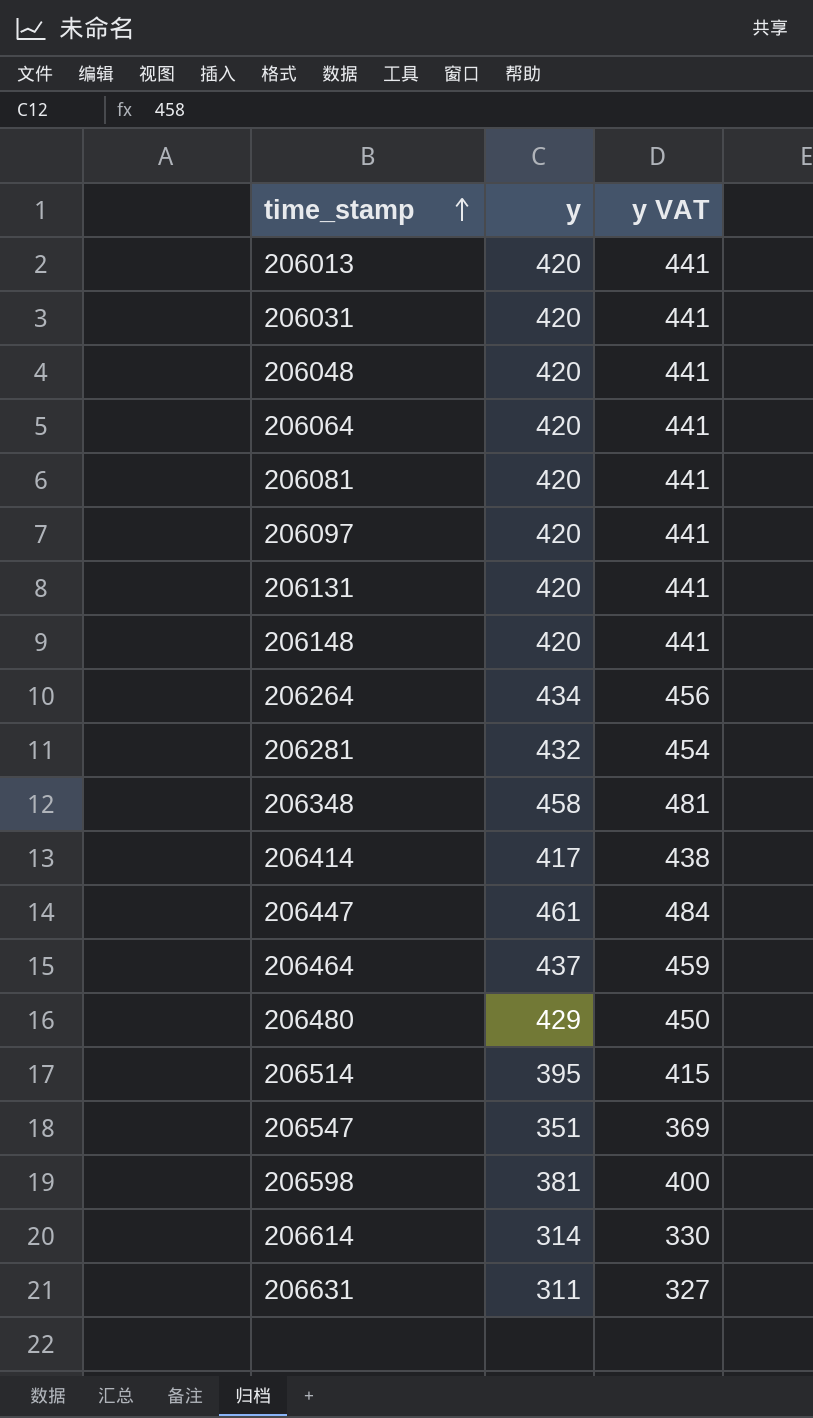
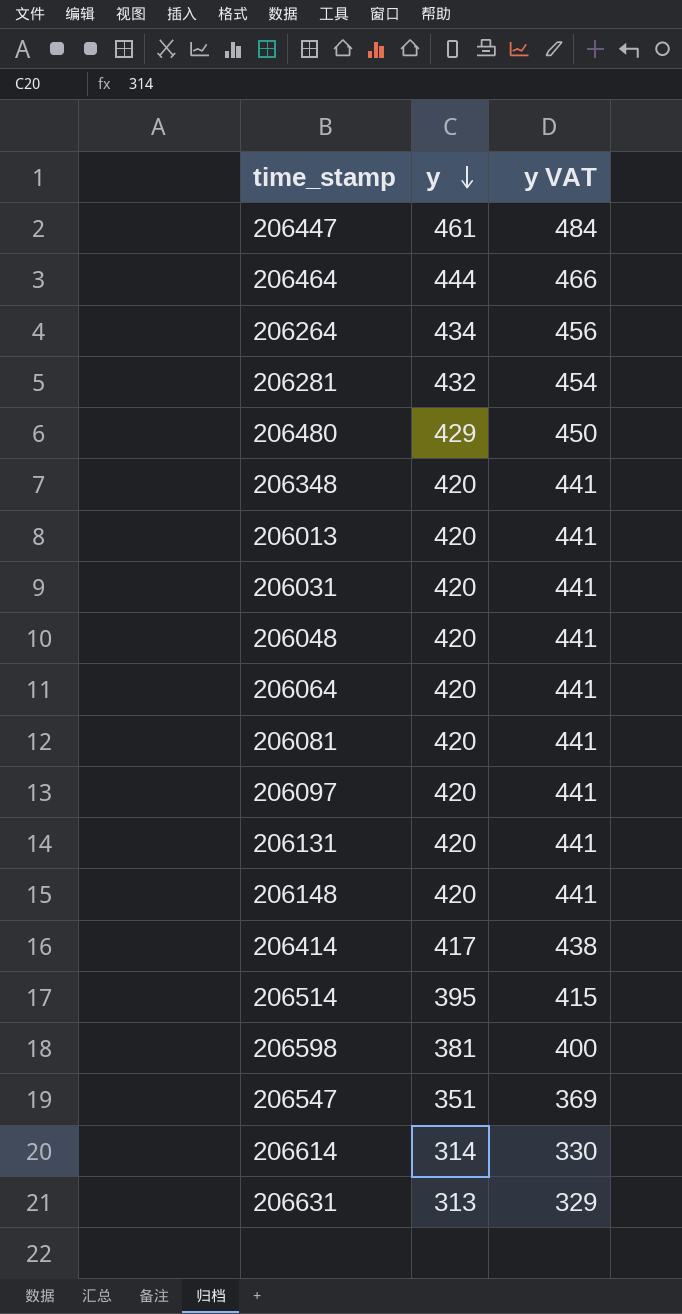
row order: time_stamp ascending -> y descending
206464 | y: 437 -> 444
206464 | y VAT: 459 -> 466
206348 | y: 458 -> 420
206348 | y VAT: 481 -> 441
206631 | y: 311 -> 313
206631 | y VAT: 327 -> 329

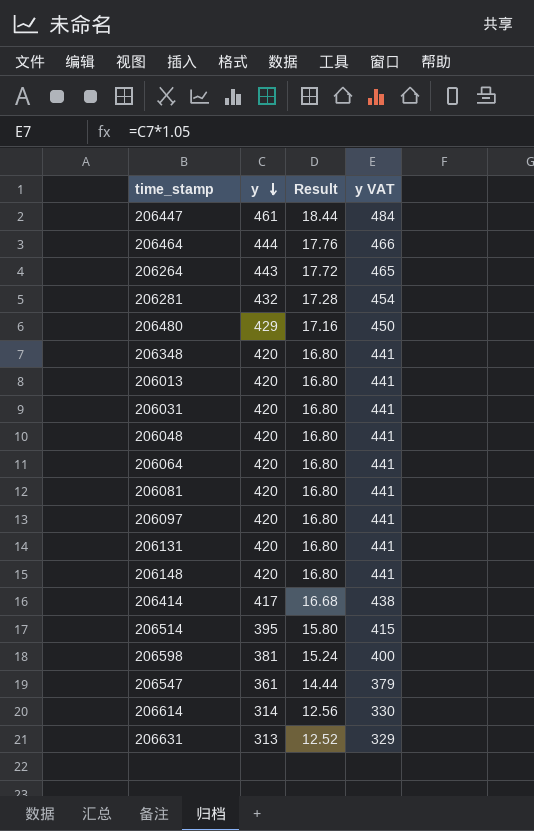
column Result | formula: none -> [y] * 0.04
206264 | y: 434 -> 443
206264 | y VAT: 456 -> 465
206547 | y: 351 -> 361
206547 | y VAT: 369 -> 379

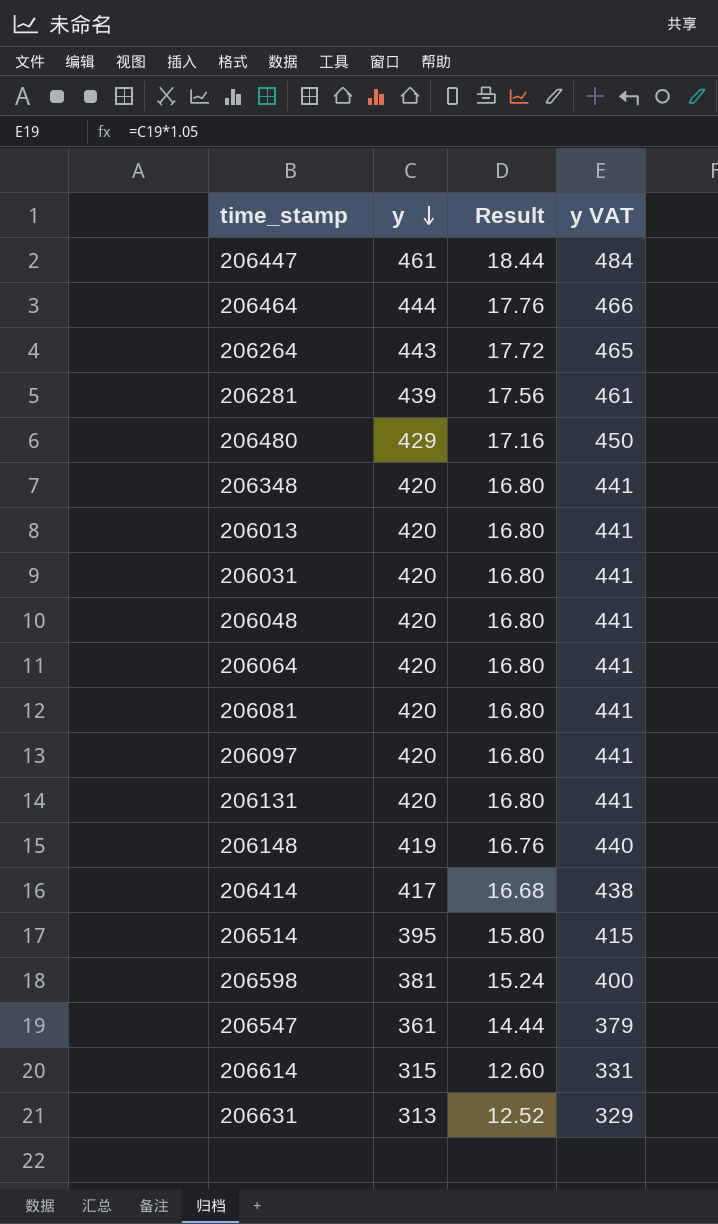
206281 | y: 432 -> 439
206281 | Result: 17.28 -> 17.56
206281 | y VAT: 454 -> 461
206148 | y: 420 -> 419
206148 | Result: 16.80 -> 16.76
206148 | y VAT: 441 -> 440
206614 | y: 314 -> 315
206614 | Result: 12.56 -> 12.60
206614 | y VAT: 330 -> 331

